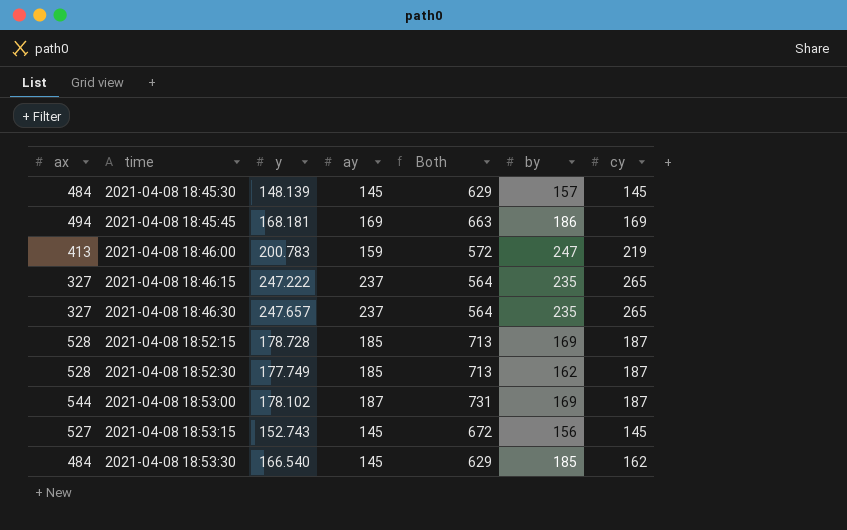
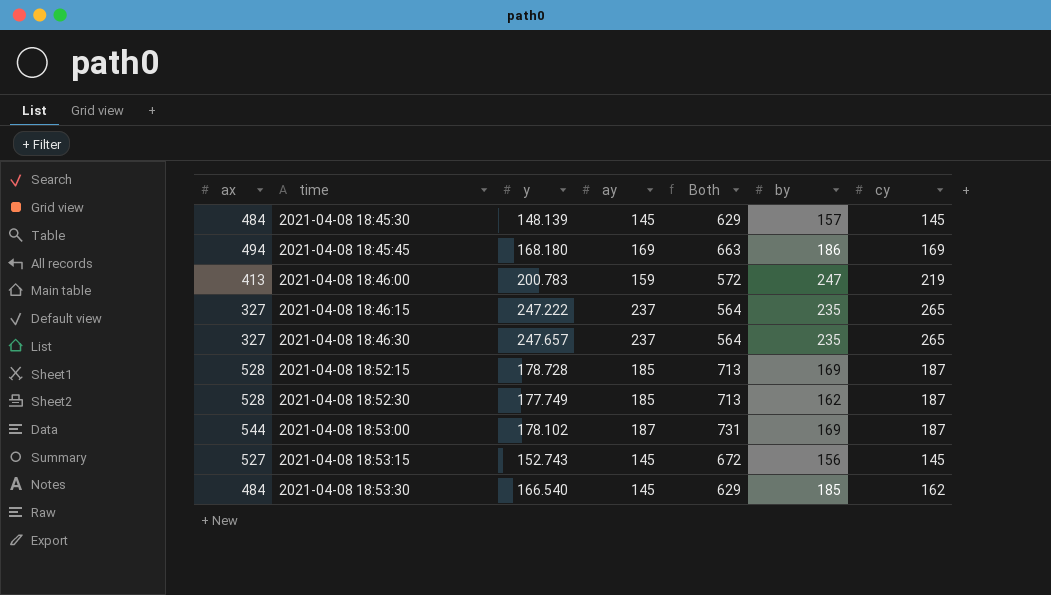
2021-04-08 18:45:45 | y: 168.181 -> 168.180

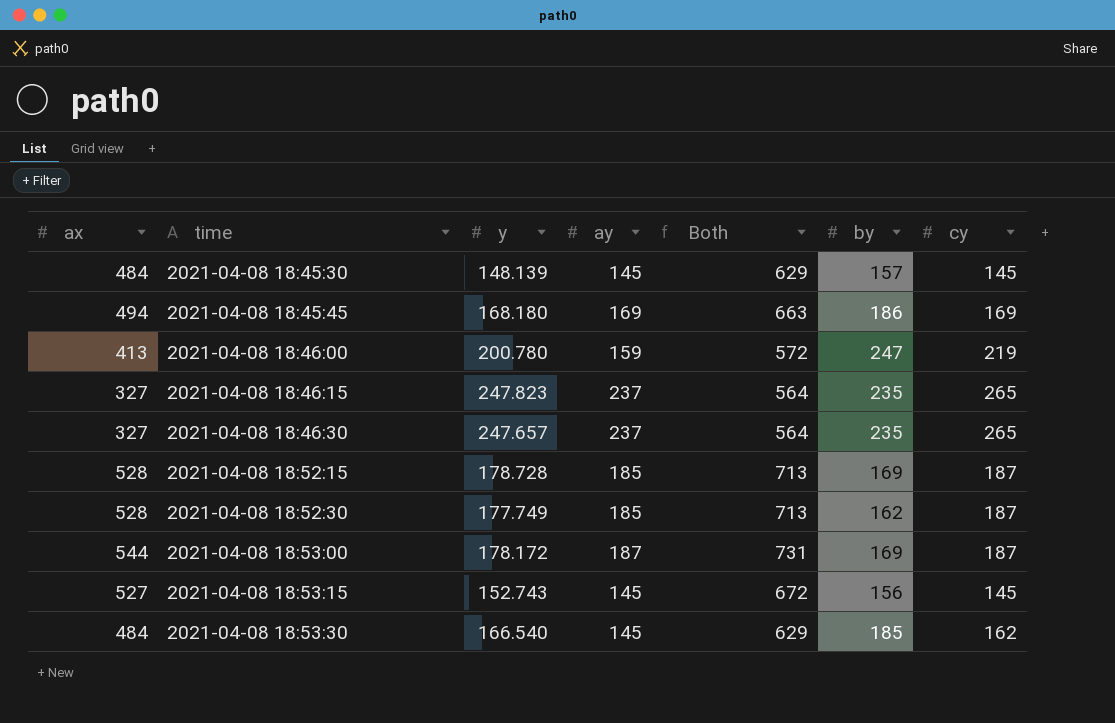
2021-04-08 18:46:00 | y: 200.783 -> 200.780
2021-04-08 18:46:15 | y: 247.222 -> 247.823
2021-04-08 18:53:00 | y: 178.102 -> 178.172

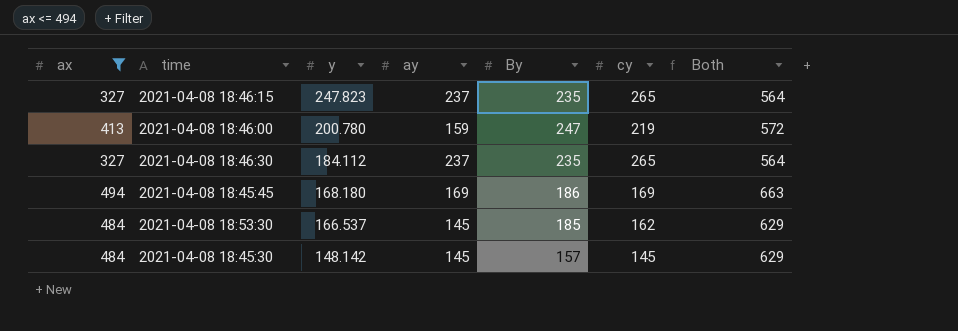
filter: none -> ax <= 494
row order: time ascending -> y descending
column name: by -> By
column Both | position: 5 -> 7
2021-04-08 18:46:30 | y: 247.657 -> 184.112
2021-04-08 18:53:30 | y: 166.540 -> 166.537
2021-04-08 18:45:30 | y: 148.139 -> 148.142

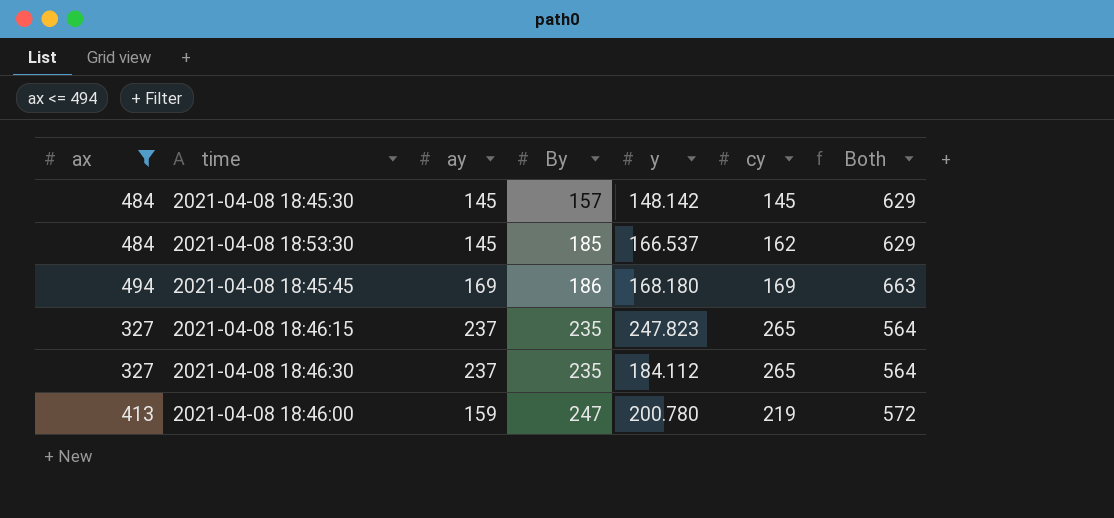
row order: y descending -> By ascending
column y | position: 3 -> 5

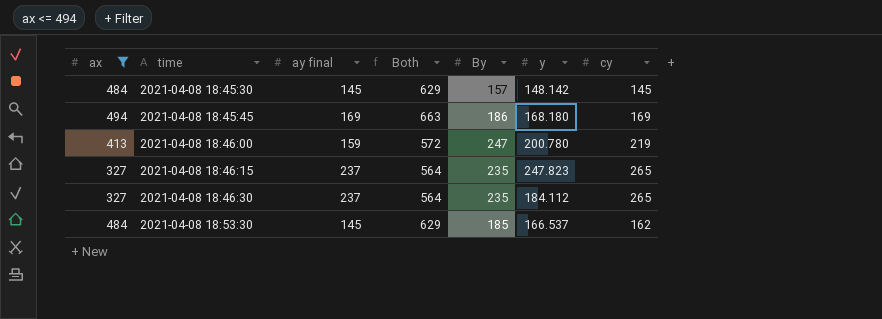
row order: By ascending -> time ascending
column name: ay -> ay final
column Both | position: 7 -> 4

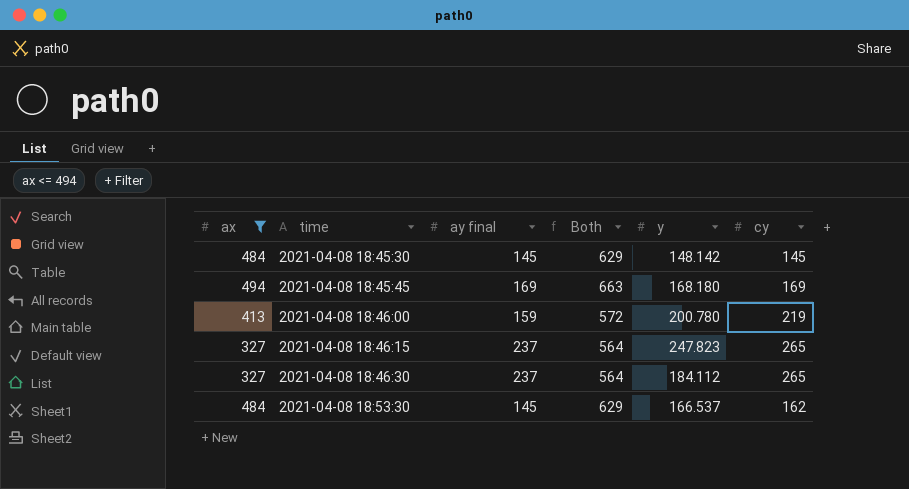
column By | position: 5 -> none

